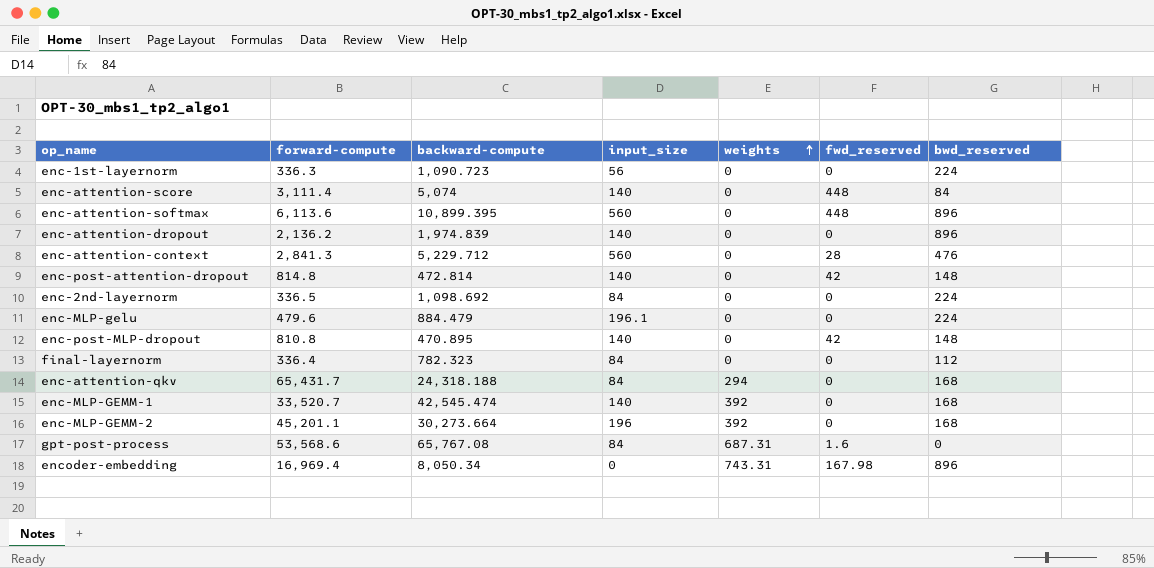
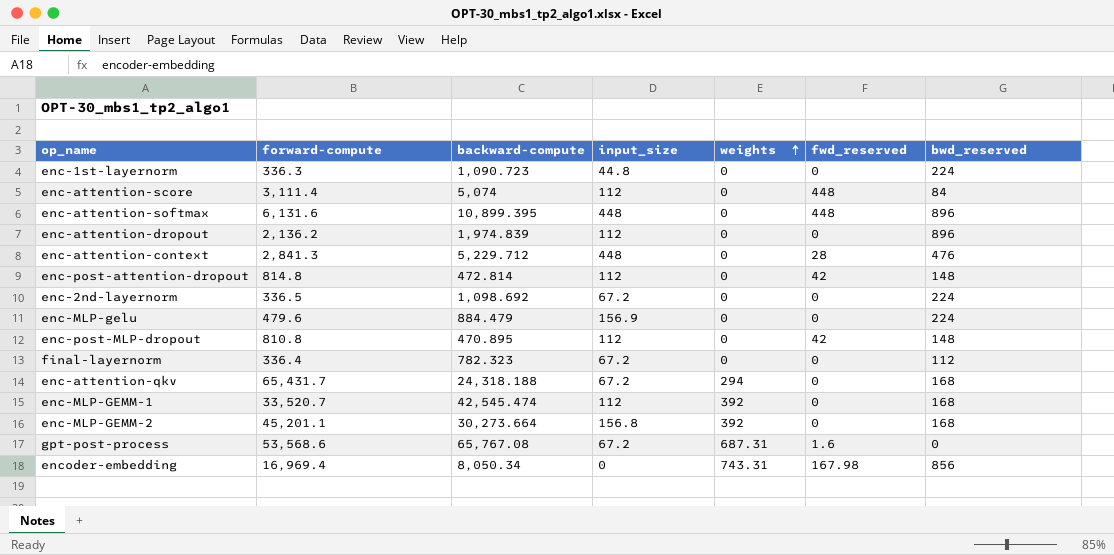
enc-1st-layernorm | input_size: 56 -> 44.8
enc-attention-score | input_size: 140 -> 112
enc-attention-softmax | forward-compute: 6,113.6 -> 6,131.6
enc-attention-softmax | input_size: 560 -> 448
enc-attention-dropout | input_size: 140 -> 112
enc-attention-context | input_size: 560 -> 448
enc-post-attention-dropout | input_size: 140 -> 112
enc-2nd-layernorm | input_size: 84 -> 67.2
enc-MLP-gelu | input_size: 196.1 -> 156.9
enc-post-MLP-dropout | input_size: 140 -> 112
final-layernorm | input_size: 84 -> 67.2
enc-attention-qkv | input_size: 84 -> 67.2
enc-MLP-GEMM-1 | input_size: 140 -> 112
enc-MLP-GEMM-2 | input_size: 196 -> 156.8
gpt-post-process | input_size: 84 -> 67.2
encoder-embedding | bwd_reserved: 896 -> 856

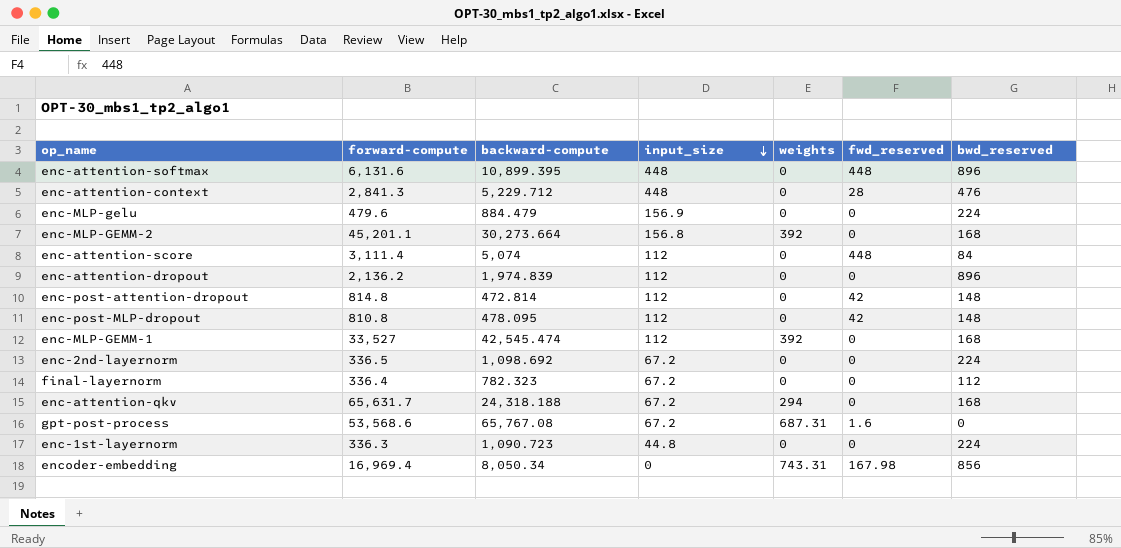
row order: weights ascending -> input_size descending
enc-post-MLP-dropout | backward-compute: 470.895 -> 478.095
enc-MLP-GEMM-1 | forward-compute: 33,520.7 -> 33,527
enc-attention-qkv | forward-compute: 65,431.7 -> 65,631.7

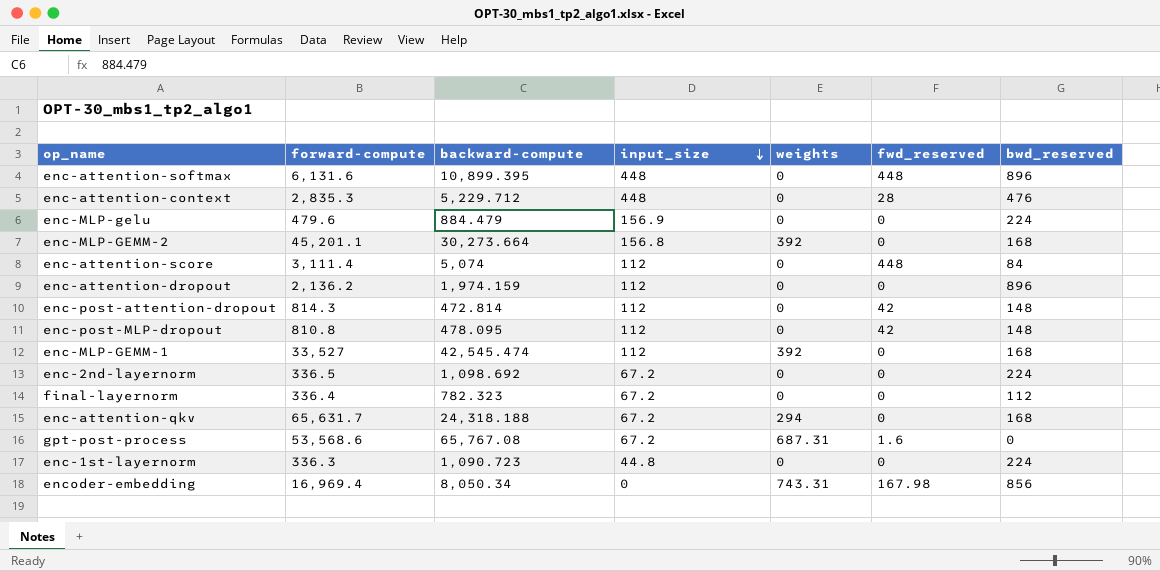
enc-attention-context | forward-compute: 2,841.3 -> 2,835.3
enc-attention-dropout | backward-compute: 1,974.839 -> 1,974.159
enc-post-attention-dropout | forward-compute: 814.8 -> 814.3

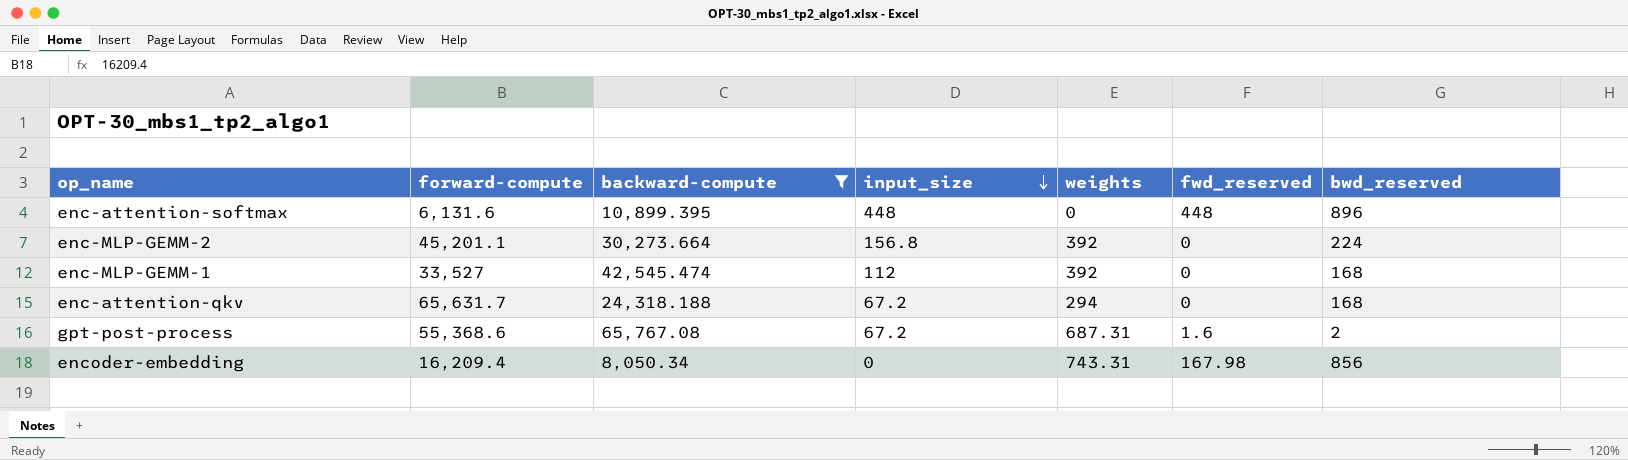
filter: none -> backward-compute >= 8,050.34
enc-MLP-GEMM-2 | bwd_reserved: 168 -> 224
gpt-post-process | forward-compute: 53,568.6 -> 55,368.6
gpt-post-process | bwd_reserved: 0 -> 2
encoder-embedding | forward-compute: 16,969.4 -> 16,209.4

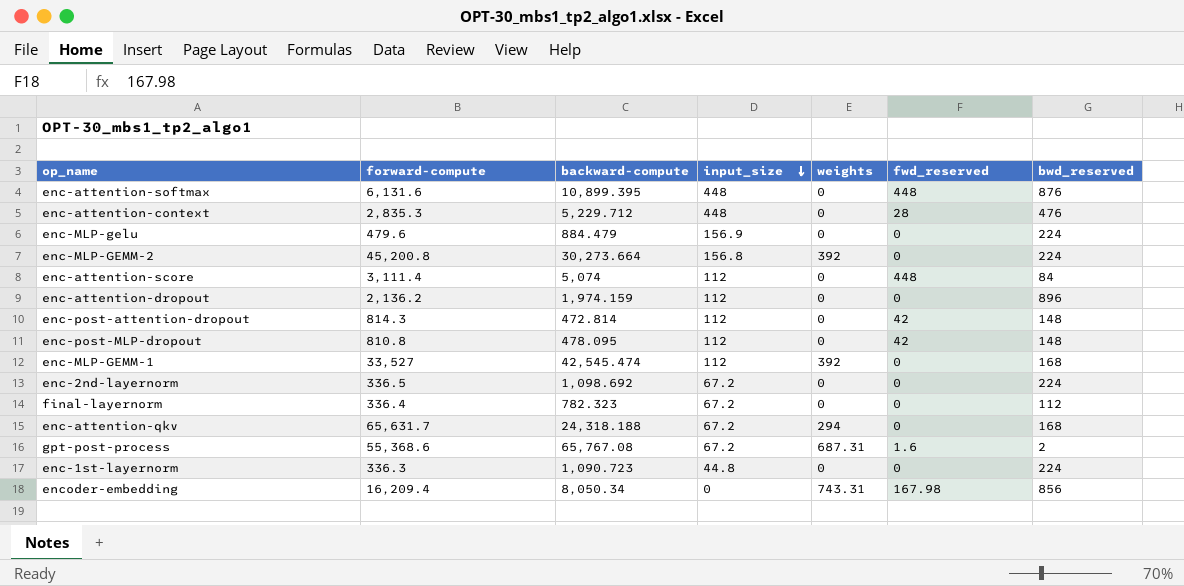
filter: backward-compute >= 8,050.34 -> none
enc-attention-softmax | bwd_reserved: 896 -> 876
enc-MLP-GEMM-2 | forward-compute: 45,201.1 -> 45,200.8

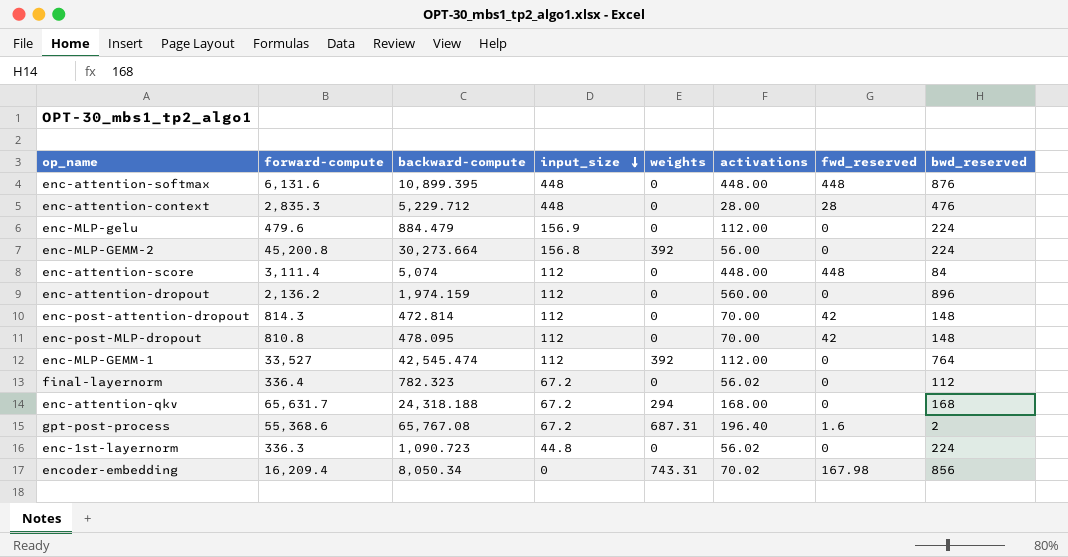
column activations | position: none -> 6
row enc-2nd-layernorm: 336.5 | 1,098.692 | 67.2 | 0 | 0 | 224 -> none
enc-MLP-GEMM-1 | bwd_reserved: 168 -> 764

